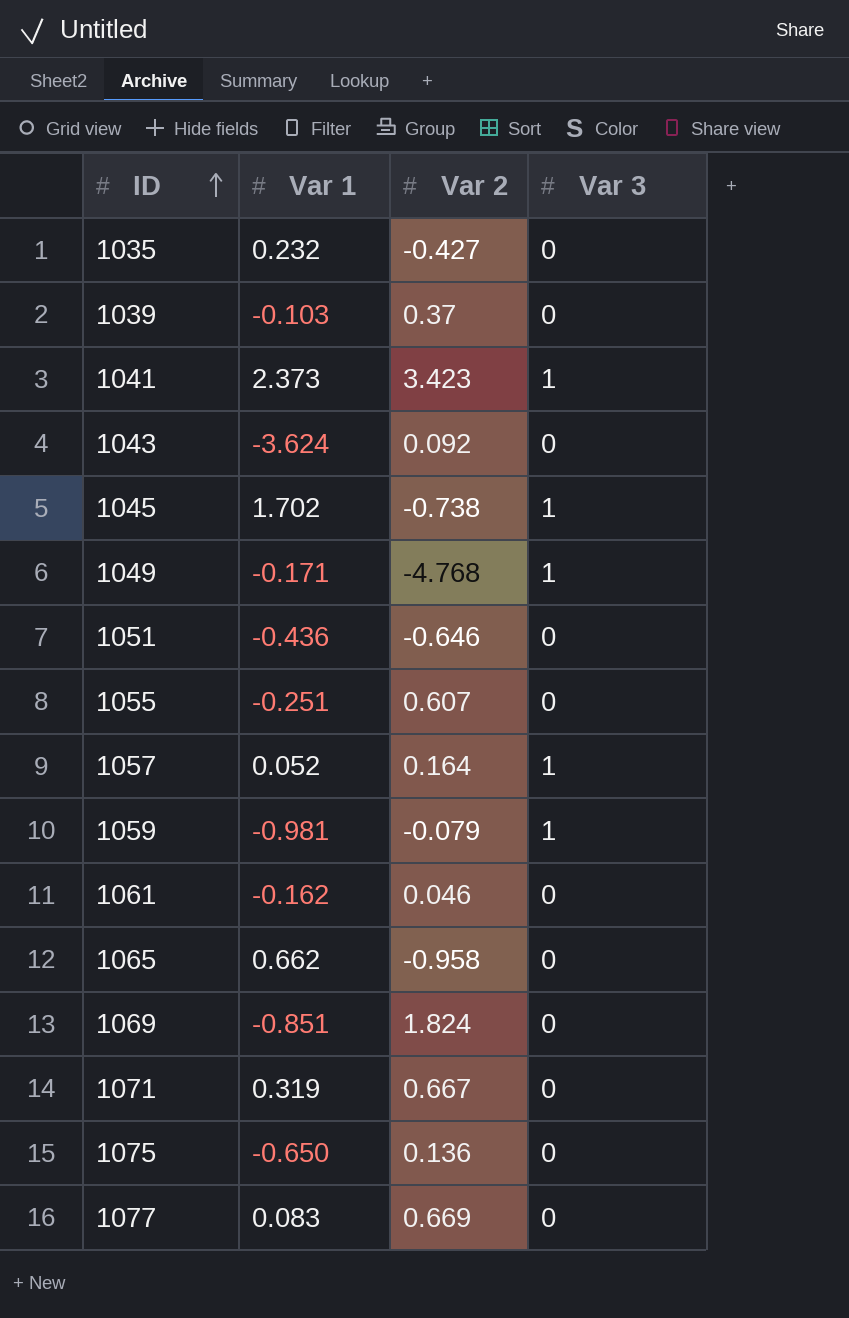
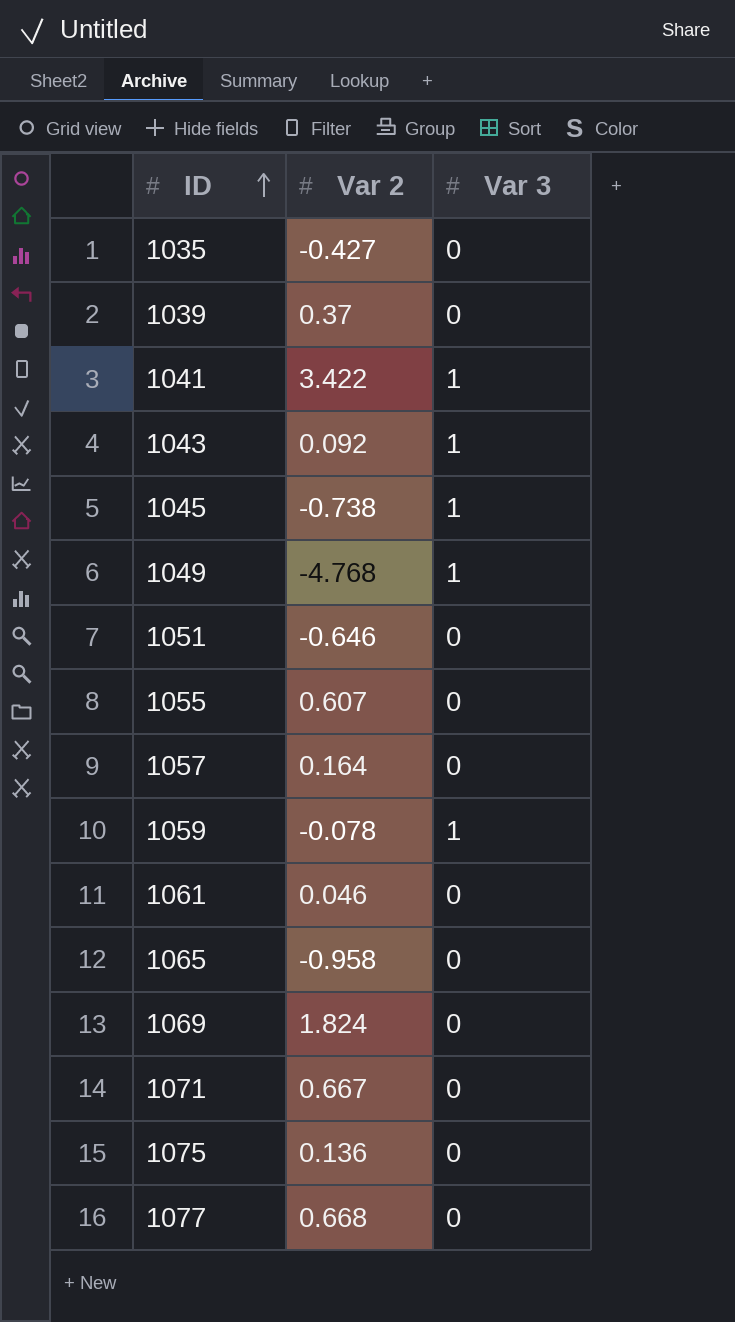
column Var 1 | position: 2 -> none
1041 | Var 2: 3.423 -> 3.422
1043 | Var 3: 0 -> 1
1057 | Var 3: 1 -> 0
1059 | Var 2: -0.079 -> -0.078
1077 | Var 2: 0.669 -> 0.668

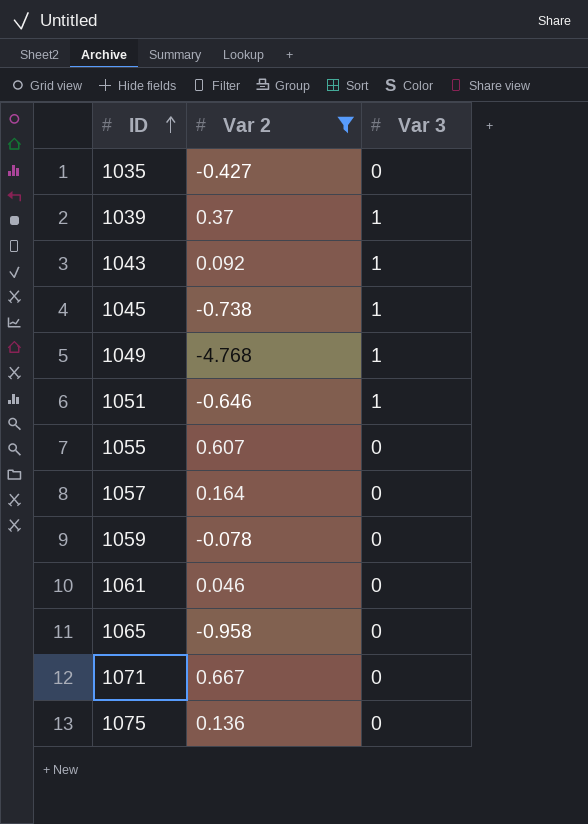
filter: none -> Var 2 <= 0.667
1039 | Var 3: 0 -> 1
1051 | Var 3: 0 -> 1
1059 | Var 3: 1 -> 0

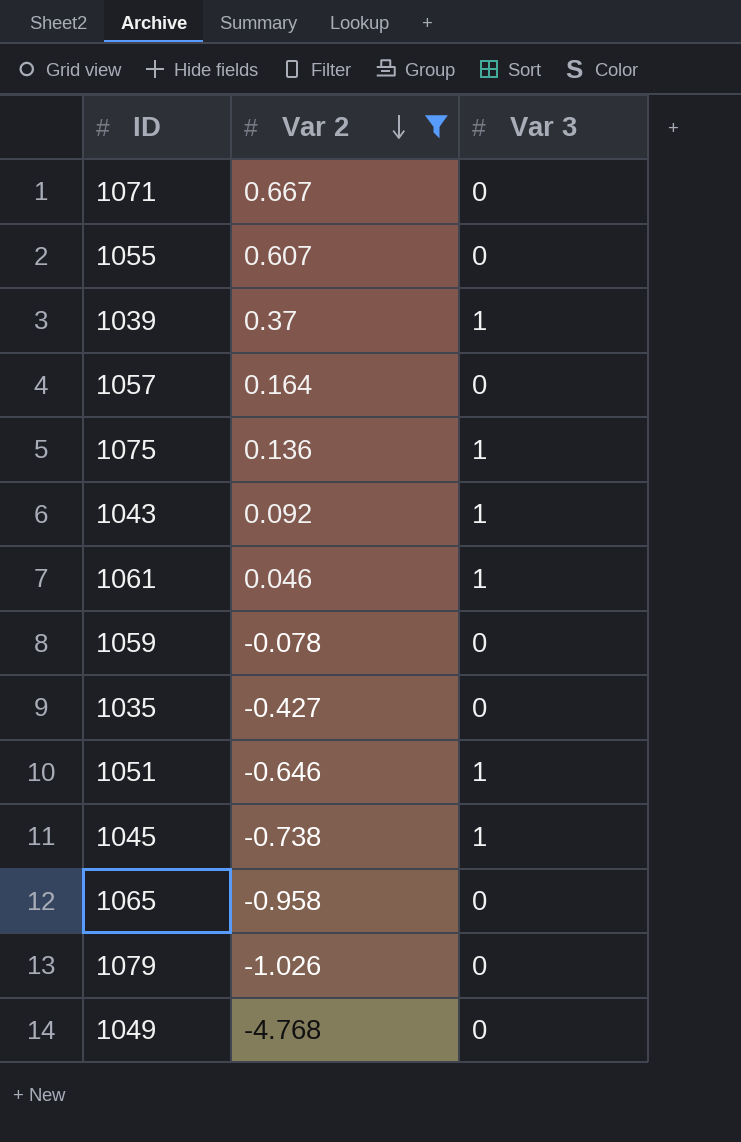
row order: ID ascending -> Var 2 descending
1075 | Var 3: 0 -> 1
1061 | Var 3: 0 -> 1
row 1079: none -> -1.026 | 0
1049 | Var 3: 1 -> 0

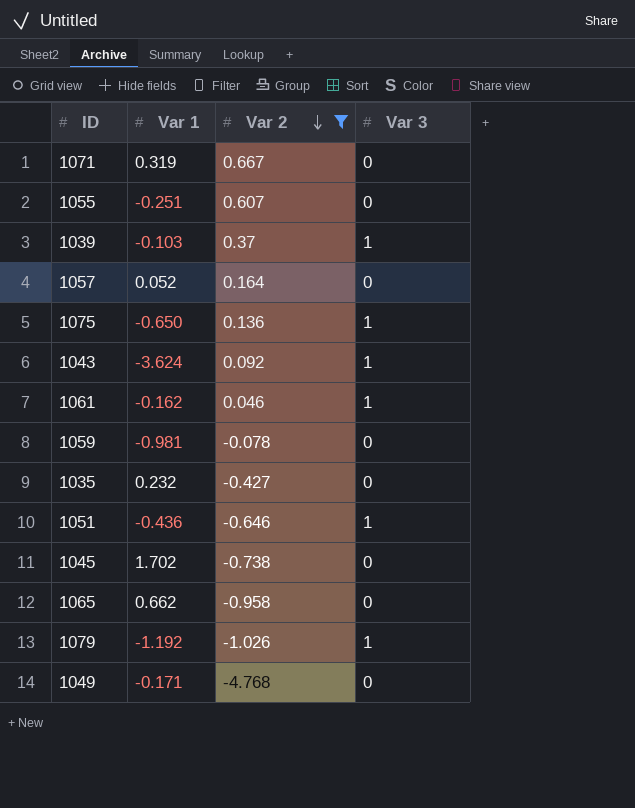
column Var 1 | position: none -> 2
1045 | Var 3: 1 -> 0
1079 | Var 3: 0 -> 1

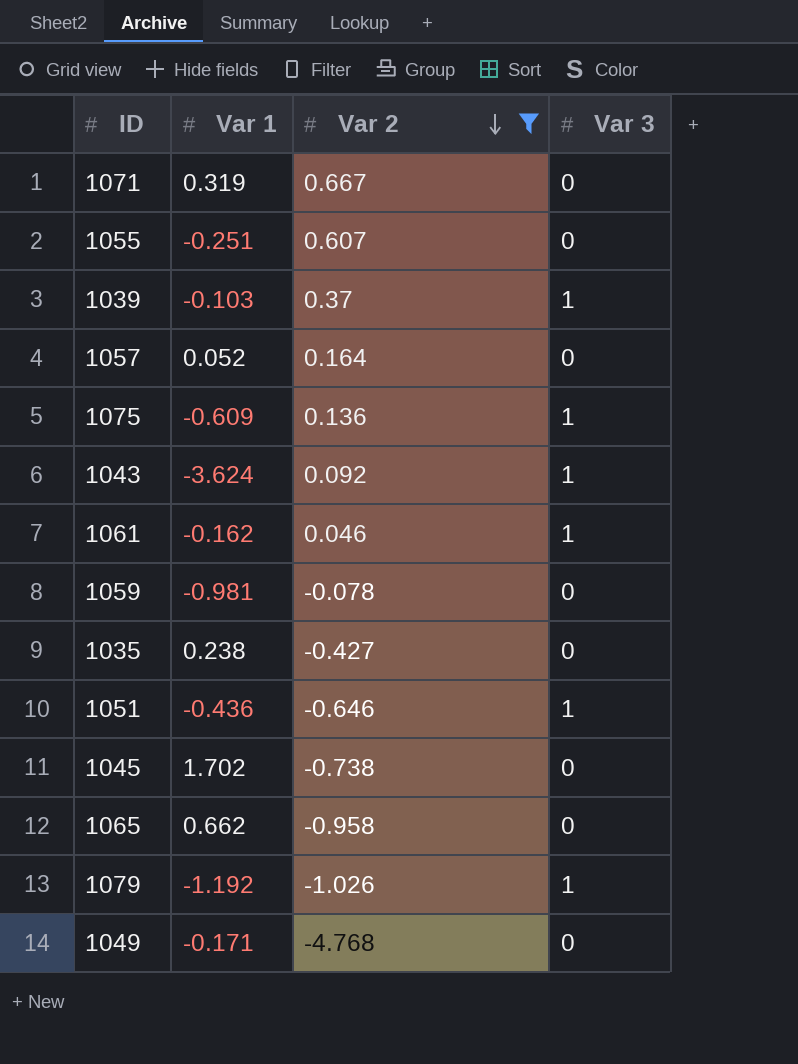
1075 | Var 1: -0.650 -> -0.609
1035 | Var 1: 0.232 -> 0.238

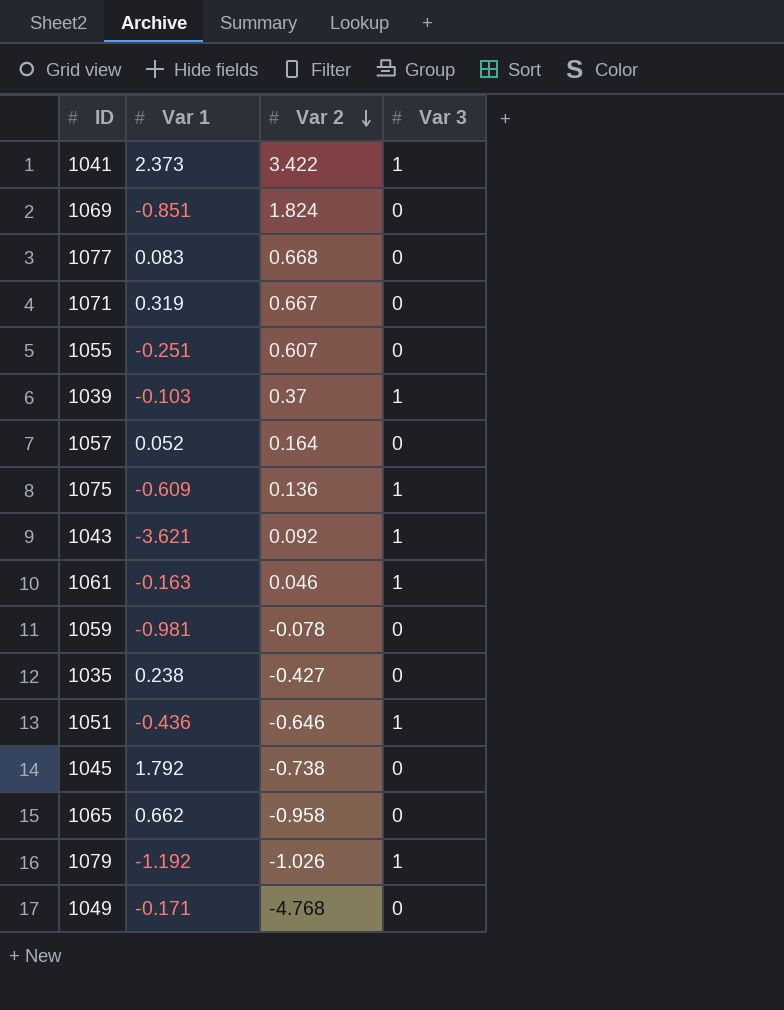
filter: Var 2 <= 0.667 -> none
1043 | Var 1: -3.624 -> -3.621
1061 | Var 1: -0.162 -> -0.163
1045 | Var 1: 1.702 -> 1.792

